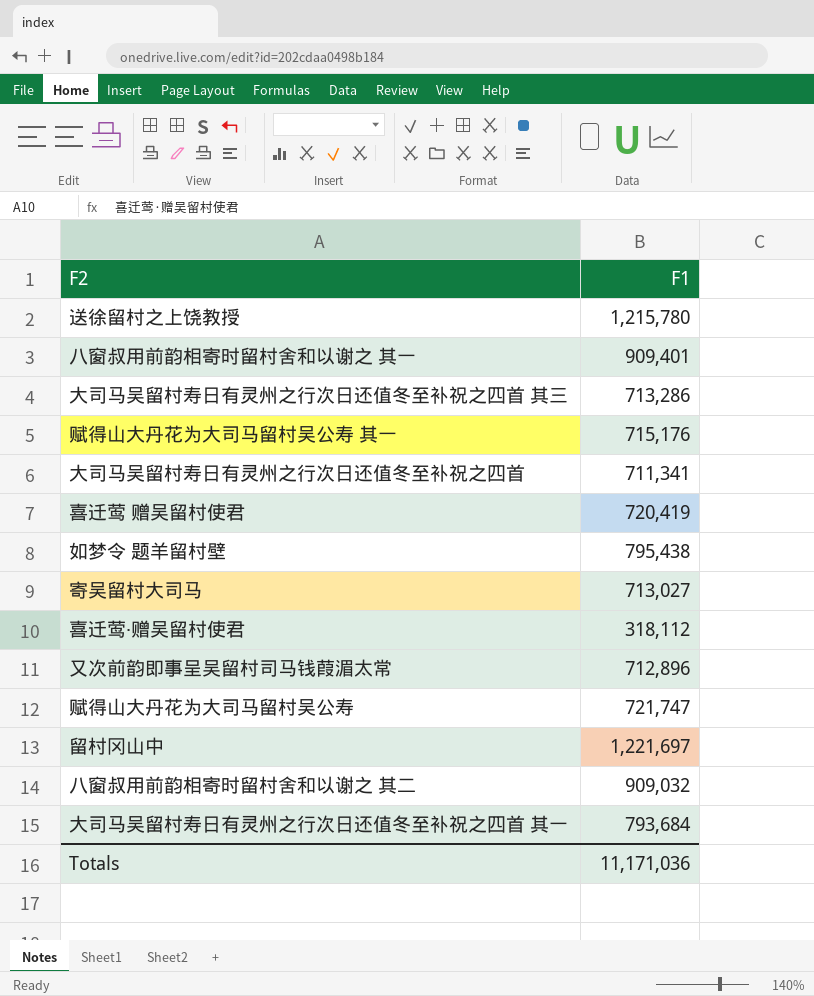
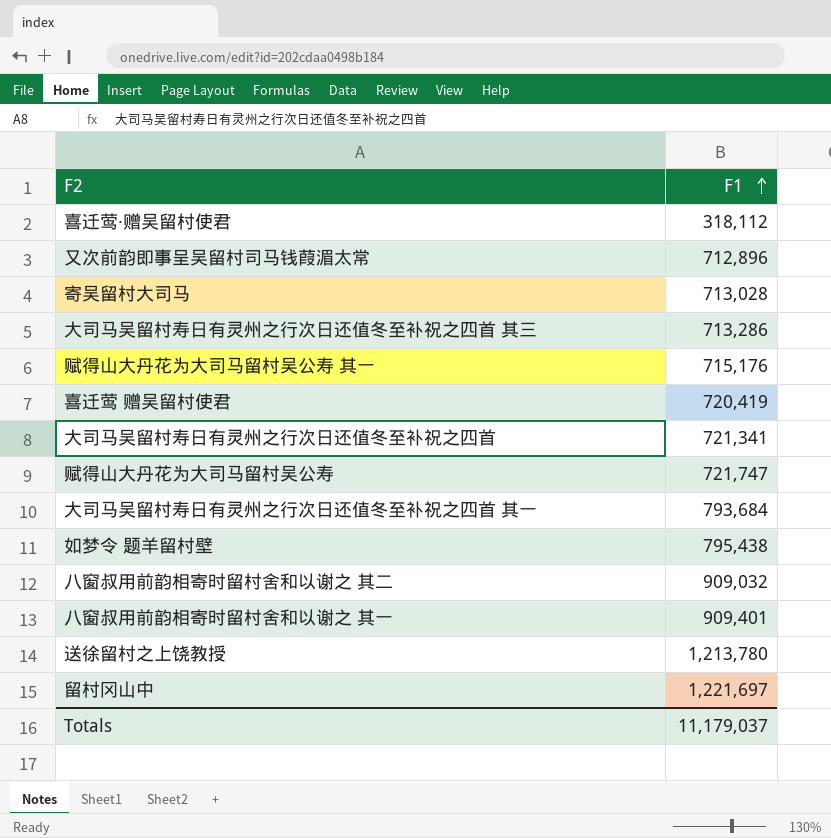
row order: none -> F1 ascending
寄吴留村大司马 | F1: 713,027 -> 713,028
大司马吴留村寿日有灵州之行次日还值冬至补祝之四首 | F1: 711,341 -> 721,341
送徐留村之上饶教授 | F1: 1,215,780 -> 1,213,780
Totals | F1: 11,171,036 -> 11,179,037

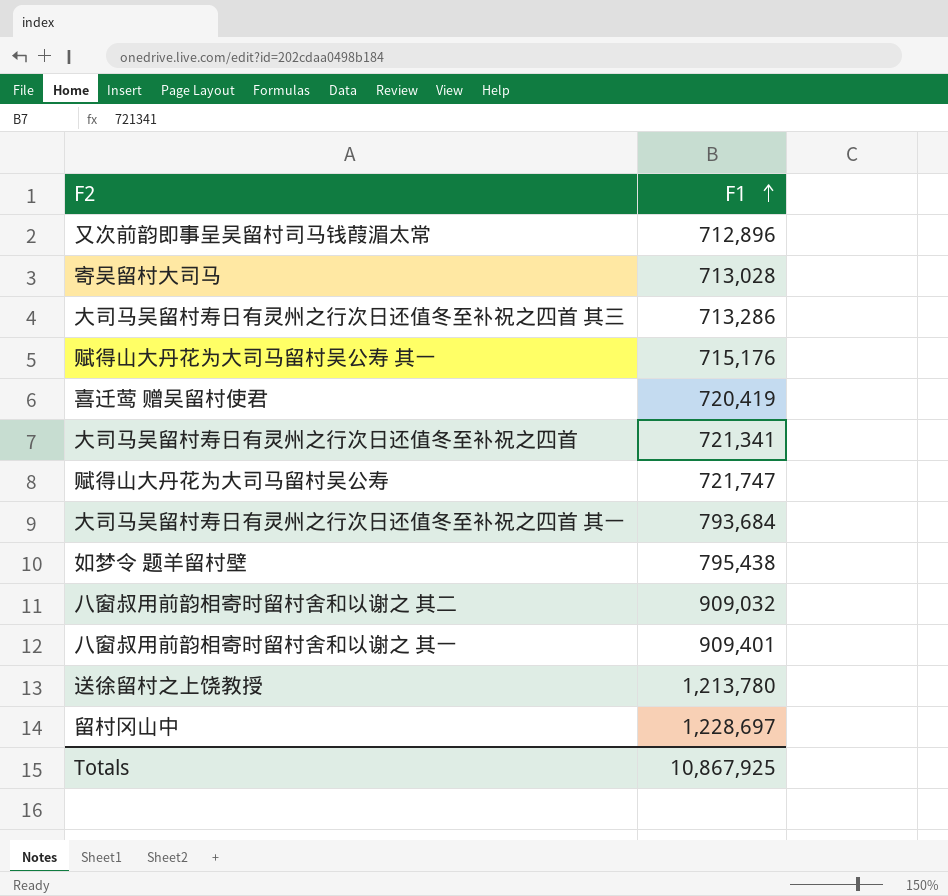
row 喜迁莺·赠吴留村使君: 318,112 -> none
留村冈山中 | F1: 1,221,697 -> 1,228,697
Totals | F1: 11,179,037 -> 10,867,925

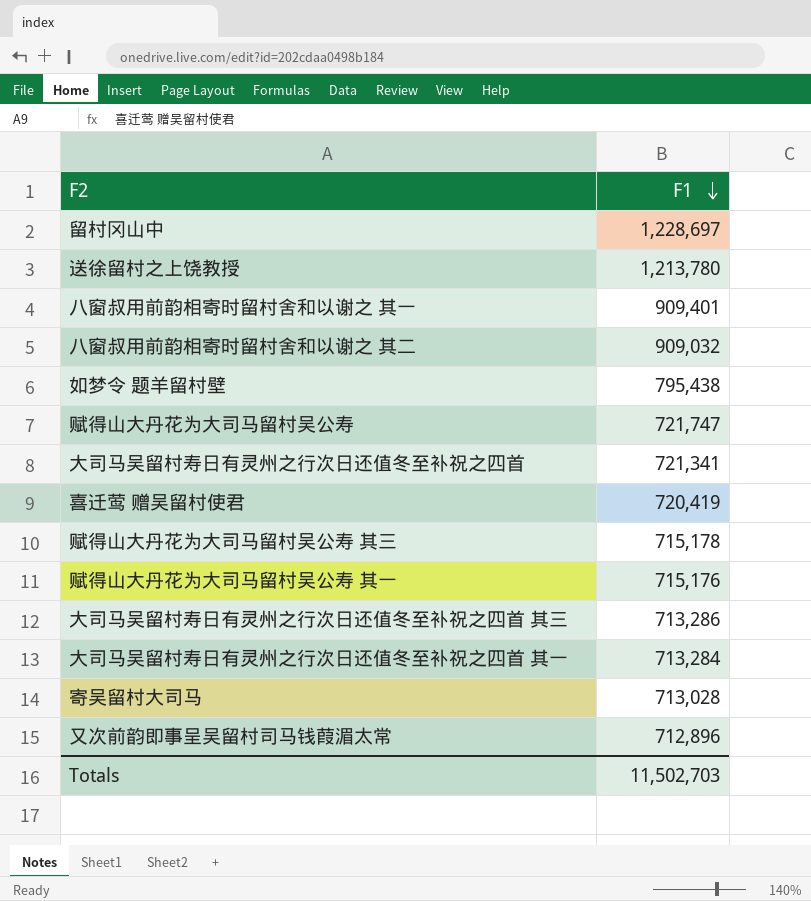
row order: F1 ascending -> F1 descending
row 赋得山大丹花为大司马留村吴公寿 其三: none -> 715,178
大司马吴留村寿日有灵州之行次日还值冬至补祝之四首 其一 | F1: 793,684 -> 713,284
Totals | F1: 10,867,925 -> 11,502,703

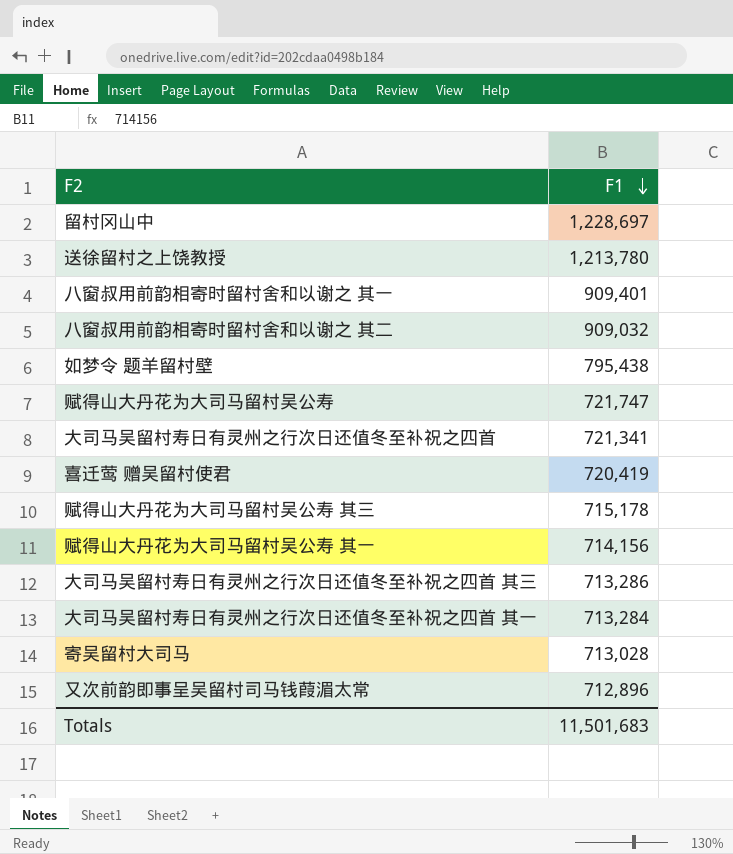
赋得山大丹花为大司马留村吴公寿 其一 | F1: 715,176 -> 714,156
Totals | F1: 11,502,703 -> 11,501,683

